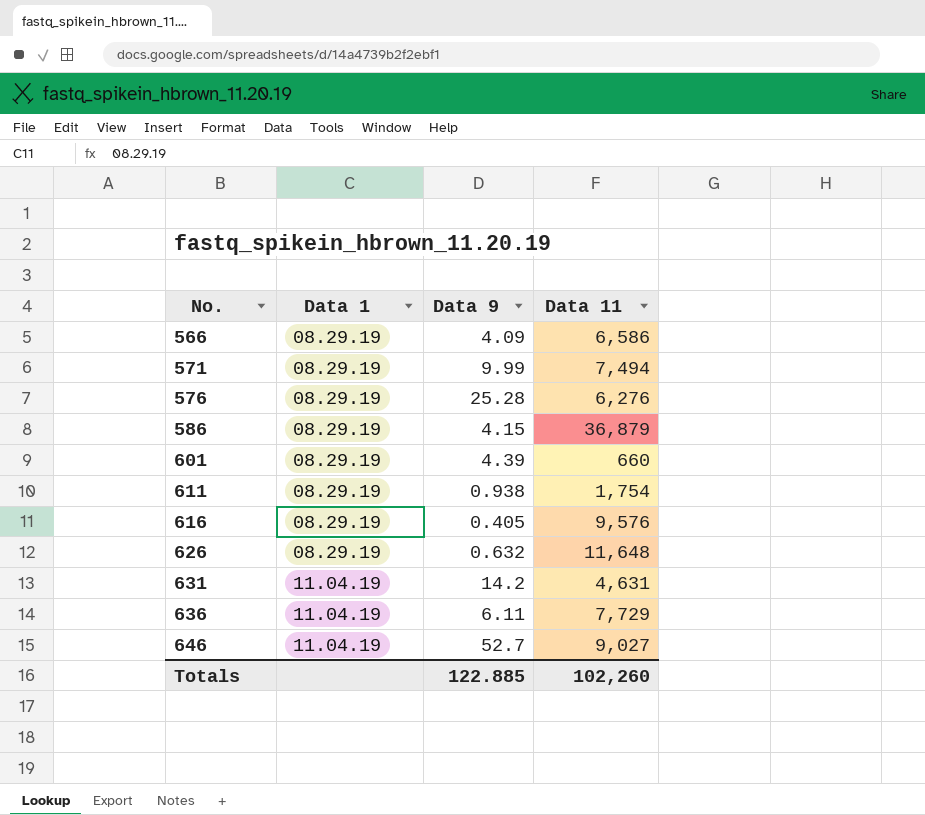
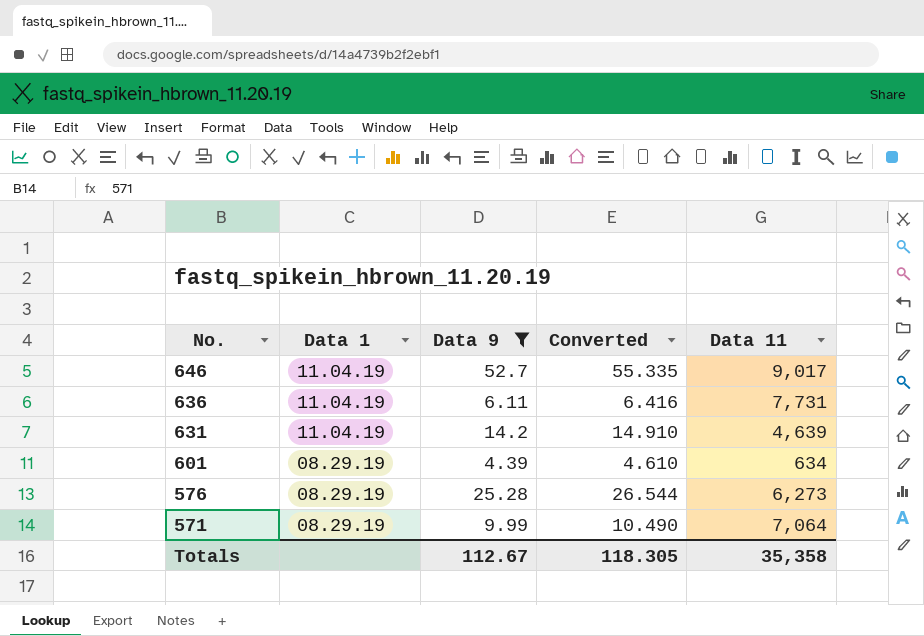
filter: none -> Data 9 >= 4.39
row order: No. ascending -> No. descending
column Converted | formula: none -> [Data 9] * 1.05
646 | Data 11: 9,027 -> 9,017
636 | Data 11: 7,729 -> 7,731
631 | Data 11: 4,631 -> 4,639
601 | Data 11: 660 -> 634
576 | Data 11: 6,276 -> 6,273
571 | Data 11: 7,494 -> 7,064
Totals | Data 9: 122.885 -> 112.67
Totals | Data 11: 102,260 -> 35,358

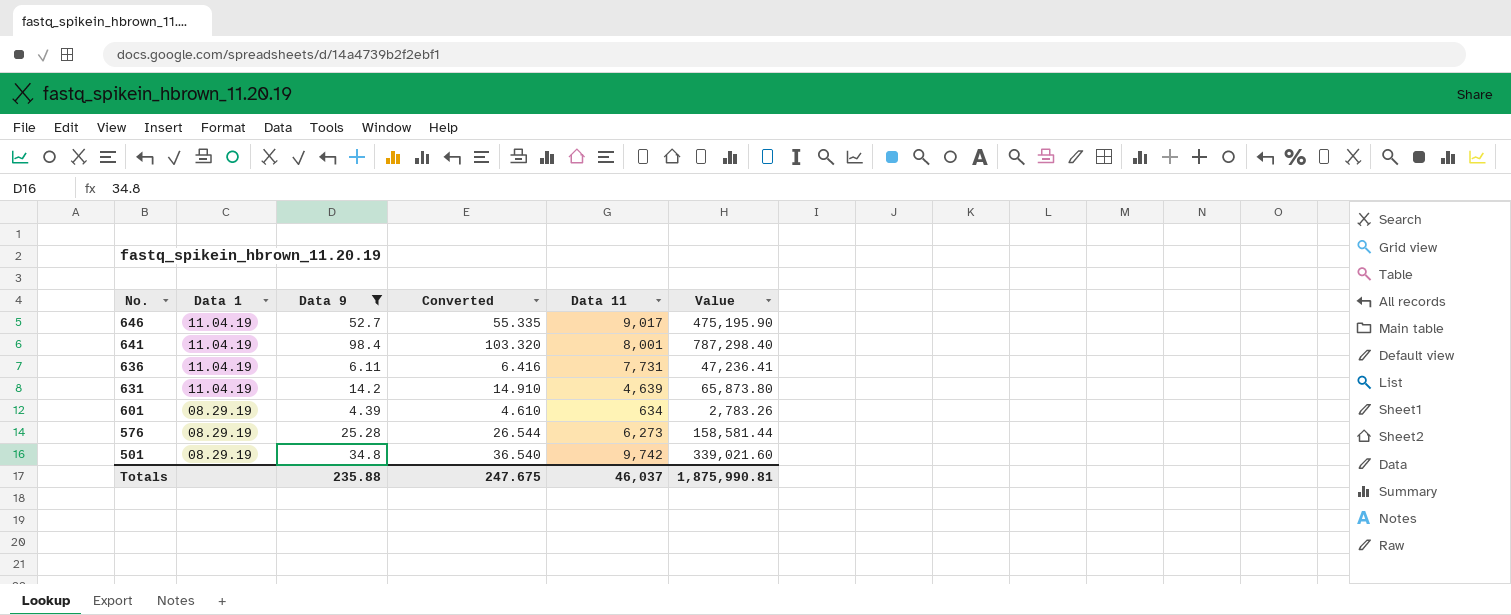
column Value | formula: none -> [Data 9] * [Data 11]
row 571: 08.29.19 | 9.99 | 10.490 | 7,064 -> none
row 641: none -> 11.04.19 | 98.4 | 103.320 | 8,001 | 787,298.40
row 501: none -> 08.29.19 | 34.8 | 36.540 | 9,742 | 339,021.60
Totals | Data 9: 112.67 -> 235.88
Totals | Converted: 118.305 -> 247.675
Totals | Data 11: 35,358 -> 46,037

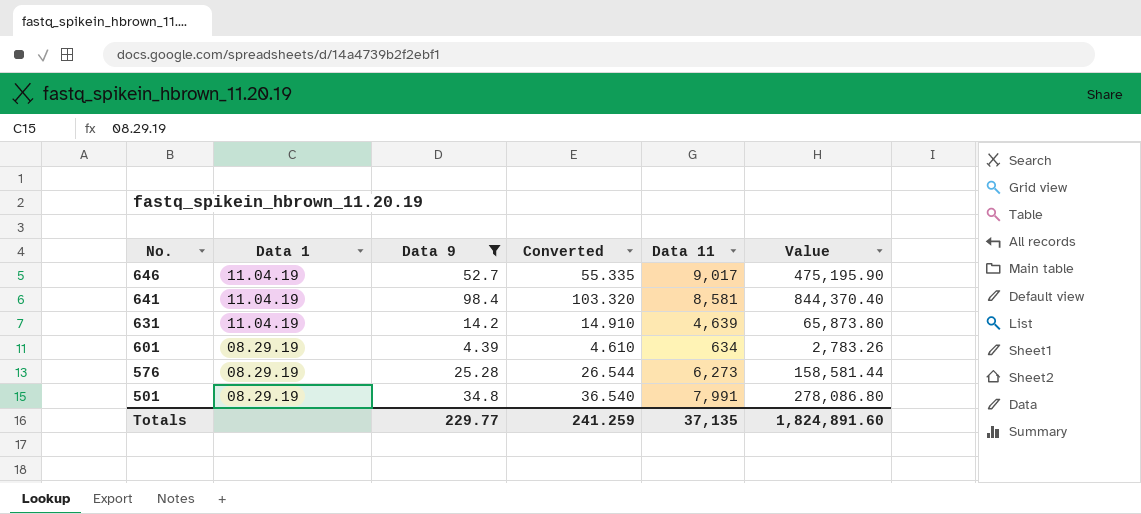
row 636: 11.04.19 | 6.11 | 6.416 | 7,731 | 47,236.41 -> none
641 | Data 11: 8,001 -> 8,581
641 | Value: 787,298.40 -> 844,370.40
501 | Data 11: 9,742 -> 7,991
501 | Value: 339,021.60 -> 278,086.80
Totals | Data 9: 235.88 -> 229.77
Totals | Converted: 247.675 -> 241.259
Totals | Data 11: 46,037 -> 37,135
Totals | Value: 1,875,990.81 -> 1,824,891.60

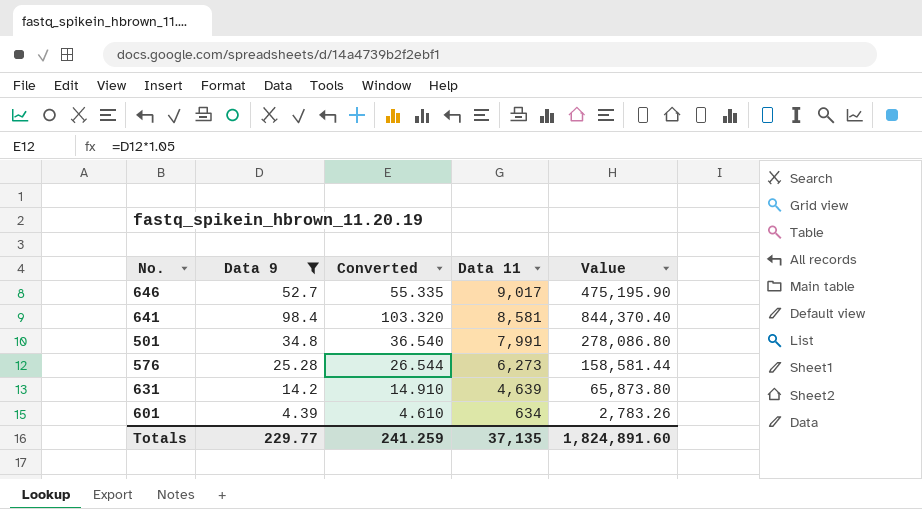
row order: No. descending -> Data 11 descending
column Data 1 | position: 2 -> none

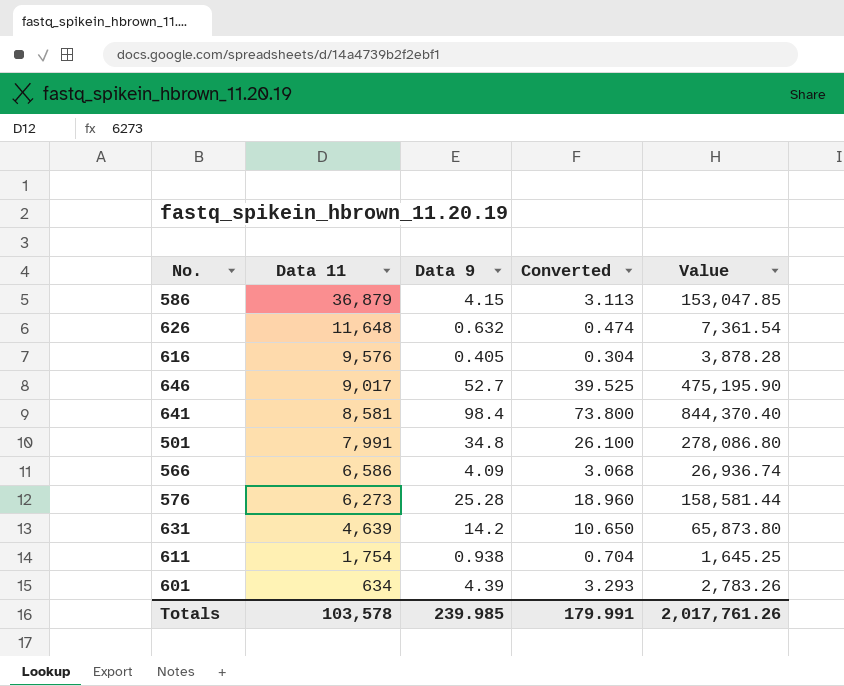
filter: Data 9 >= 4.39 -> none
column Data 11 | position: 4 -> 2
column Converted | formula: [Data 9] * 1.05 -> [Data 9] * 0.75
Totals | Data 11: 37,135 -> 103,578
Totals | Data 9: 229.77 -> 239.985
Totals | Converted: 241.259 -> 179.991
Totals | Value: 1,824,891.60 -> 2,017,761.26

